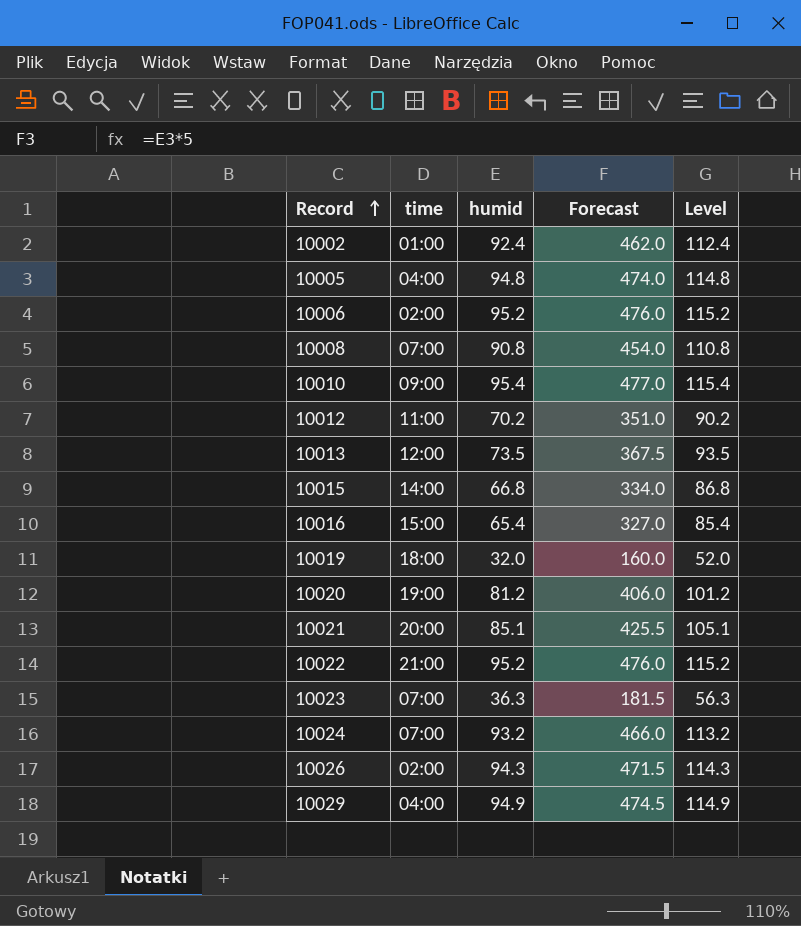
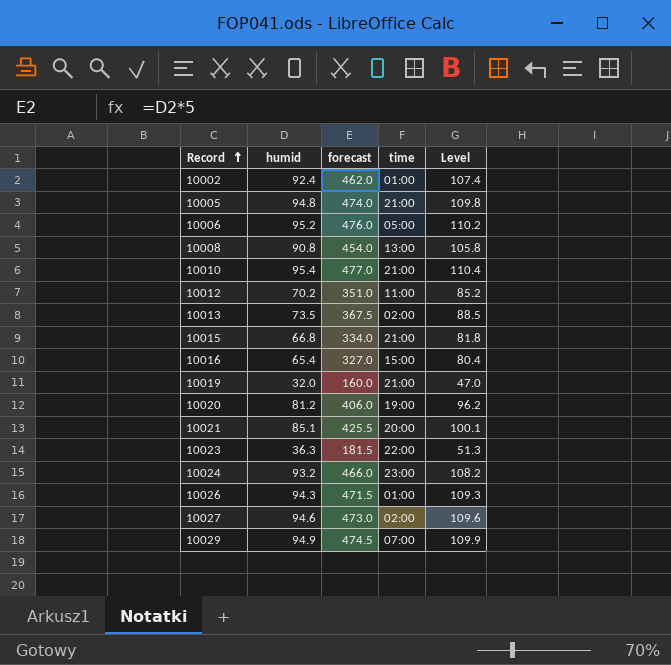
column name: Forecast -> forecast
column time | position: 2 -> 4
column Level | formula: [humid] + 20 -> [humid] + 15
row 10022: 21:00 | 95.2 | 476.0 | 115.2 -> none
10005 | time: 04:00 -> 21:00
10006 | time: 02:00 -> 05:00
10008 | time: 07:00 -> 13:00
10010 | time: 09:00 -> 21:00
10013 | time: 12:00 -> 02:00
10015 | time: 14:00 -> 21:00
10019 | time: 18:00 -> 21:00
10023 | time: 07:00 -> 22:00
10024 | time: 07:00 -> 23:00
10026 | time: 02:00 -> 01:00
row 10027: none -> 94.6 | 473.0 | 02:00 | 109.6
10029 | time: 04:00 -> 07:00

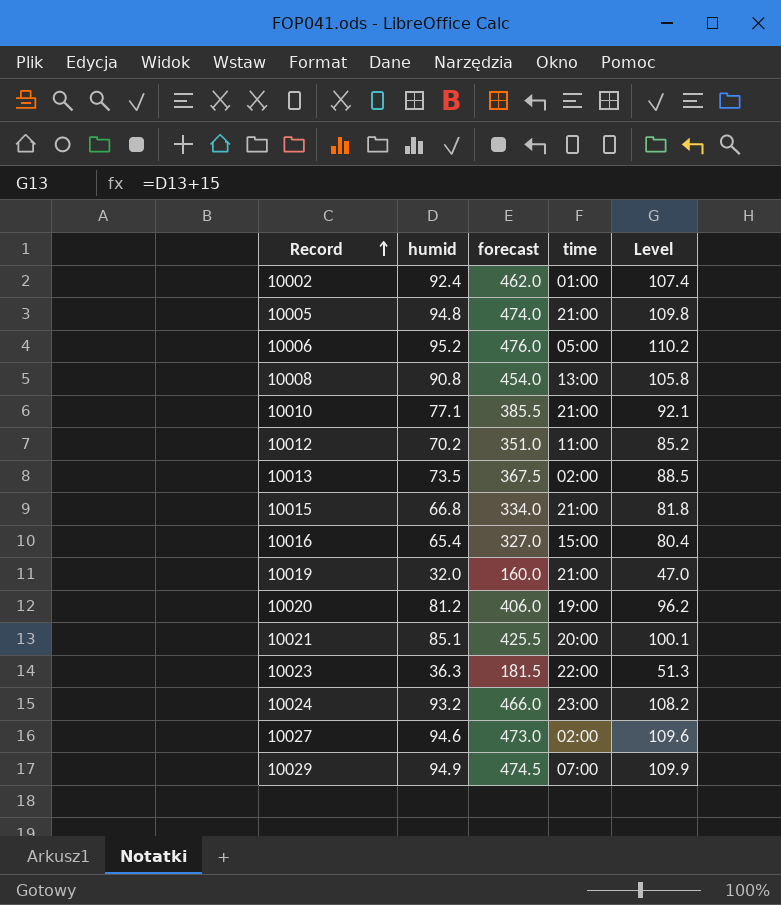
row 10026: 94.3 | 471.5 | 01:00 | 109.3 -> none
10010 | humid: 95.4 -> 77.1
10010 | forecast: 477.0 -> 385.5
10010 | Level: 110.4 -> 92.1

